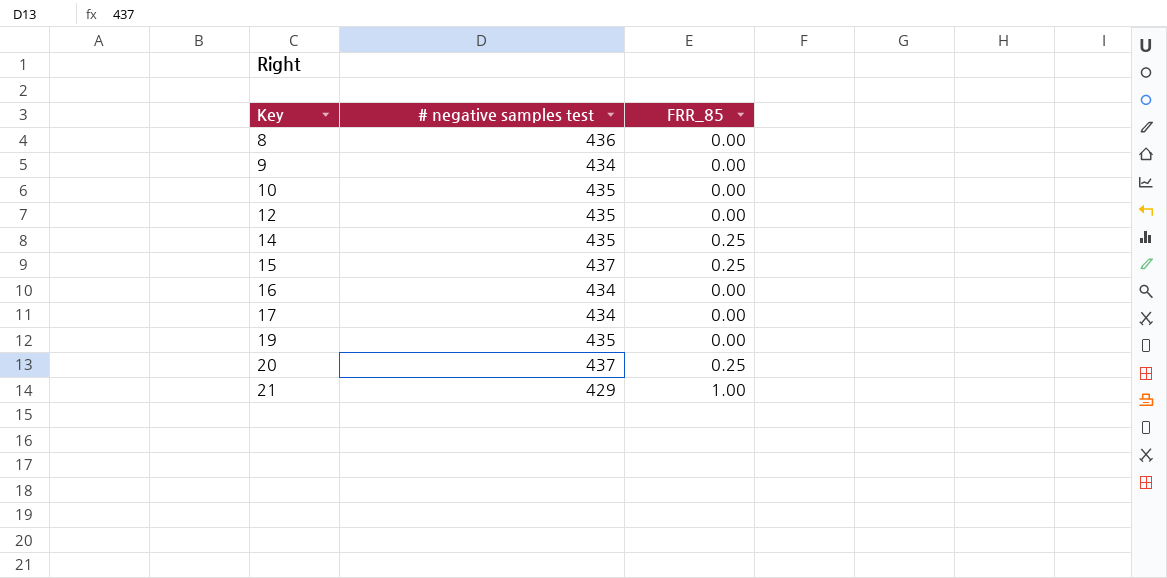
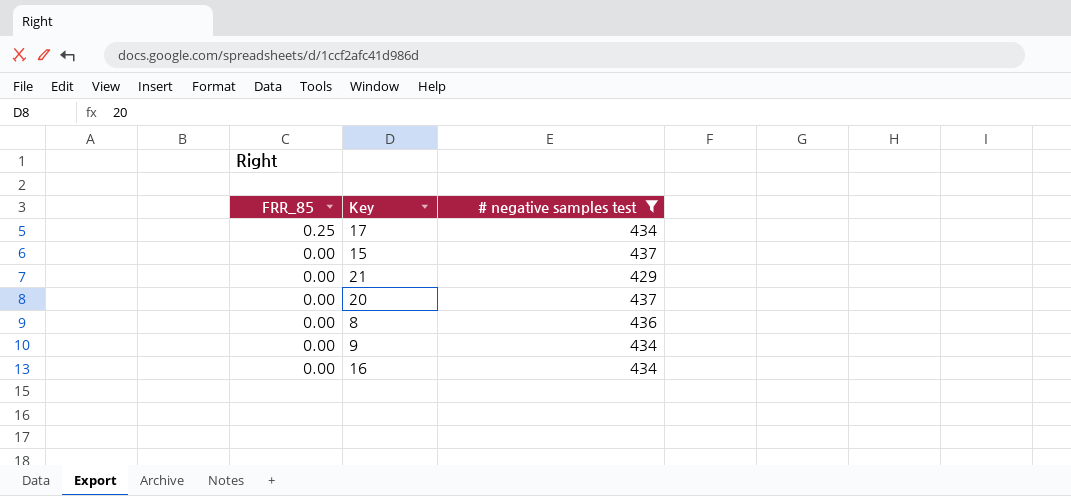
filter: none -> # negative samples test != 435
row order: Key ascending -> FRR_85 descending
column FRR_85 | position: 3 -> 1
17 | FRR_85: 0.00 -> 0.25
15 | FRR_85: 0.25 -> 0.00
21 | FRR_85: 1.00 -> 0.00
20 | FRR_85: 0.25 -> 0.00

